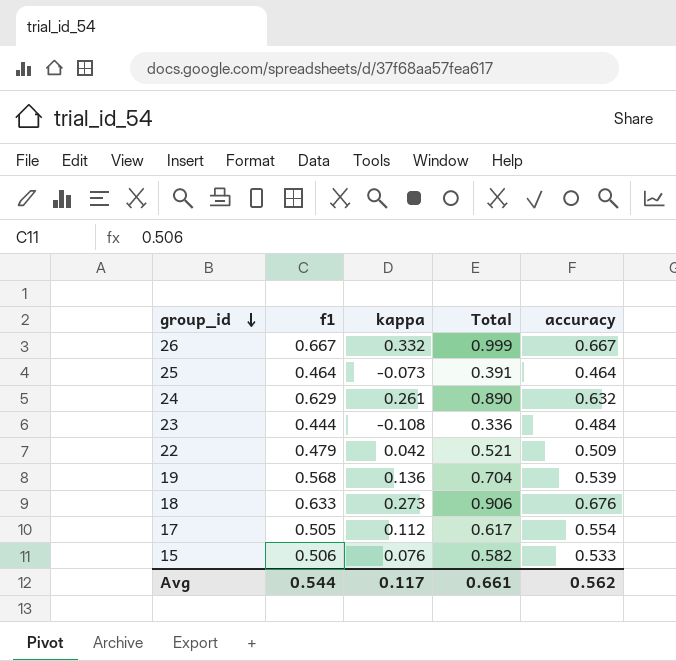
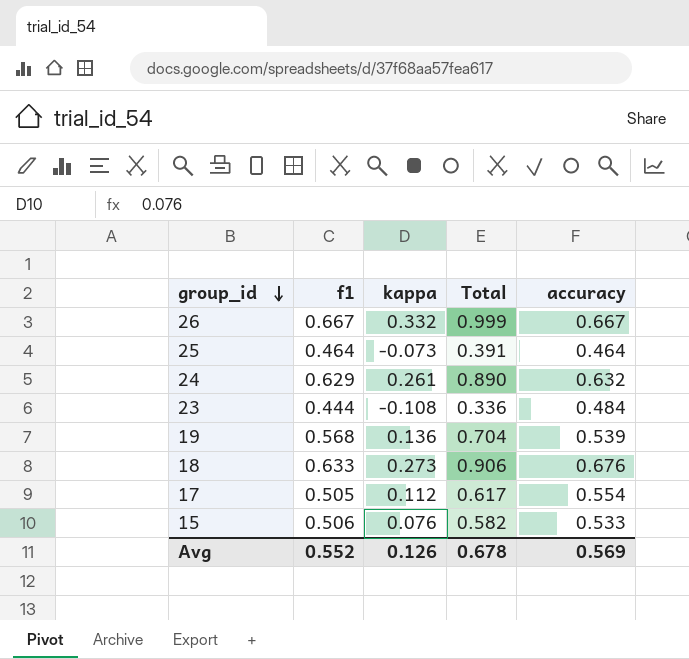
row 22: 0.479 | 0.042 | 0.521 | 0.509 -> none
Avg | f1: 0.544 -> 0.552
Avg | kappa: 0.117 -> 0.126
Avg | Total: 0.661 -> 0.678
Avg | accuracy: 0.562 -> 0.569

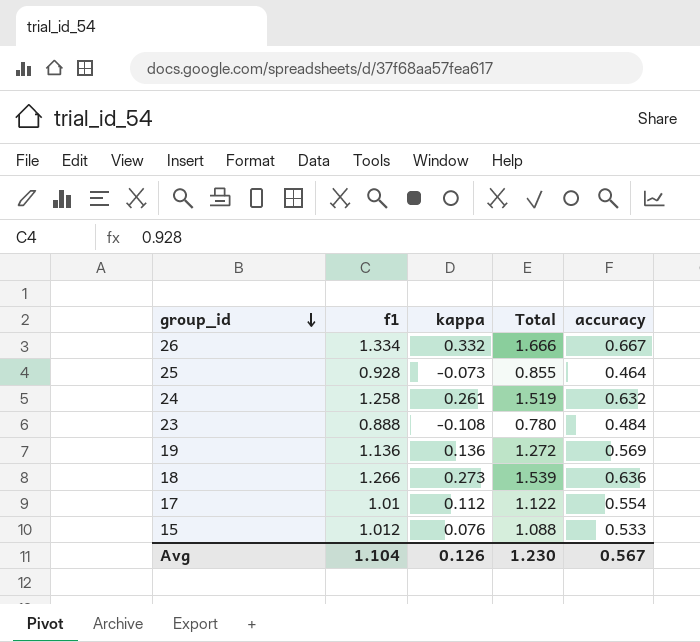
26 | f1: 0.667 -> 1.334
26 | Total: 0.999 -> 1.666
25 | f1: 0.464 -> 0.928
25 | Total: 0.391 -> 0.855
24 | f1: 0.629 -> 1.258
24 | Total: 0.890 -> 1.519
23 | f1: 0.444 -> 0.888
23 | Total: 0.336 -> 0.780
19 | f1: 0.568 -> 1.136
19 | Total: 0.704 -> 1.272
19 | accuracy: 0.539 -> 0.569
18 | f1: 0.633 -> 1.266
18 | Total: 0.906 -> 1.539
18 | accuracy: 0.676 -> 0.636
17 | f1: 0.505 -> 1.01
17 | Total: 0.617 -> 1.122
15 | f1: 0.506 -> 1.012
15 | Total: 0.582 -> 1.088
Avg | f1: 0.552 -> 1.104
Avg | Total: 0.678 -> 1.230
Avg | accuracy: 0.569 -> 0.567

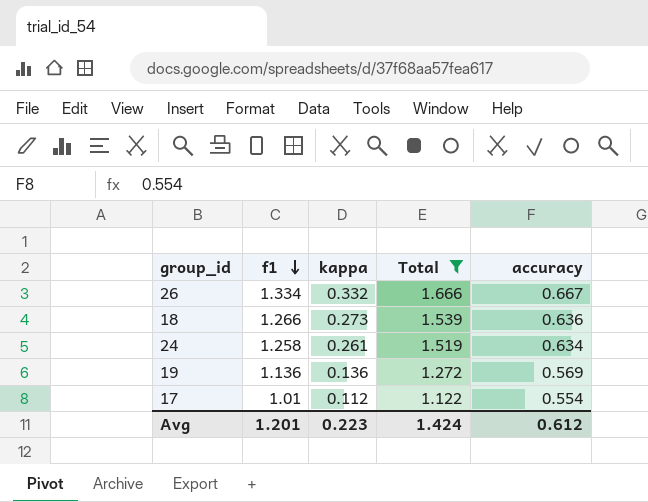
filter: none -> Total >= 1.122
row order: group_id descending -> f1 descending
24 | accuracy: 0.632 -> 0.634
Avg | f1: 1.104 -> 1.201
Avg | kappa: 0.126 -> 0.223
Avg | Total: 1.230 -> 1.424
Avg | accuracy: 0.567 -> 0.612

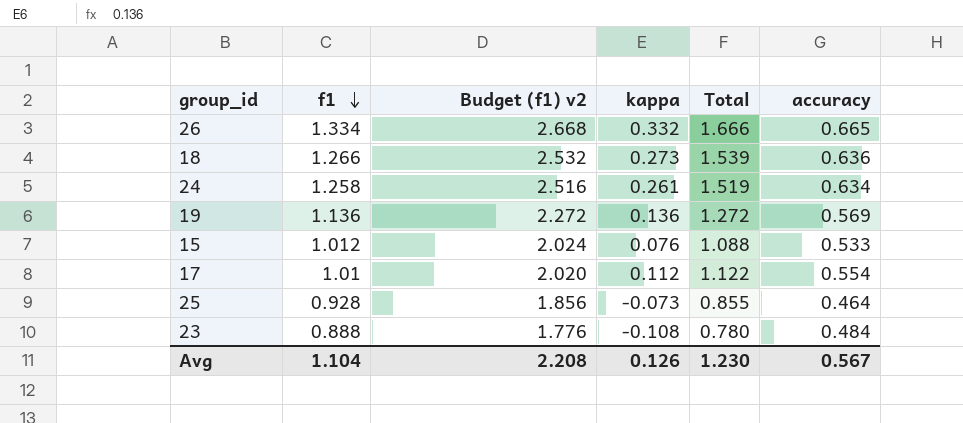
filter: Total >= 1.122 -> none
column Budget (f1) v2 | formula: none -> [f1] * 2
26 | accuracy: 0.667 -> 0.665
Avg | f1: 1.201 -> 1.104
Avg | kappa: 0.223 -> 0.126
Avg | Total: 1.424 -> 1.230
Avg | accuracy: 0.612 -> 0.567

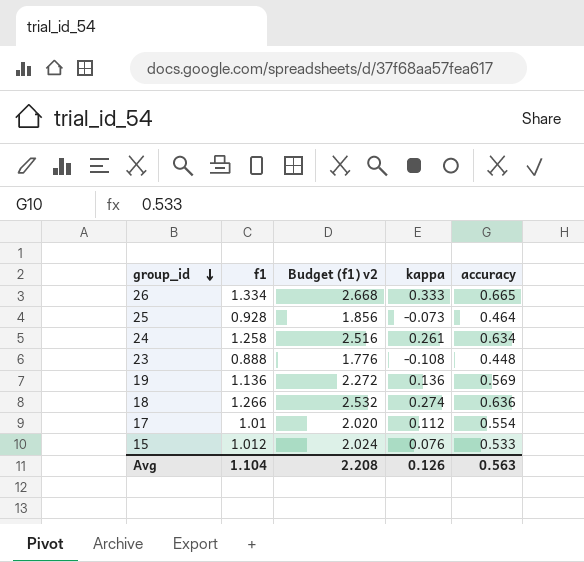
row order: f1 descending -> group_id descending
column Total | formula: [f1] + [kappa] -> none
26 | kappa: 0.332 -> 0.333
23 | accuracy: 0.484 -> 0.448
18 | kappa: 0.273 -> 0.274
Avg | accuracy: 0.567 -> 0.563

